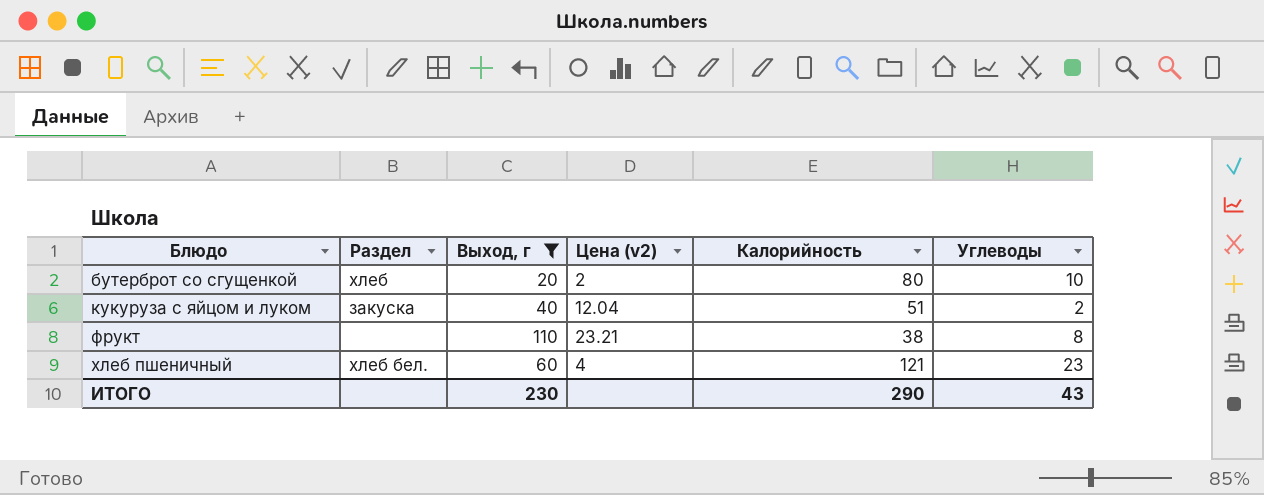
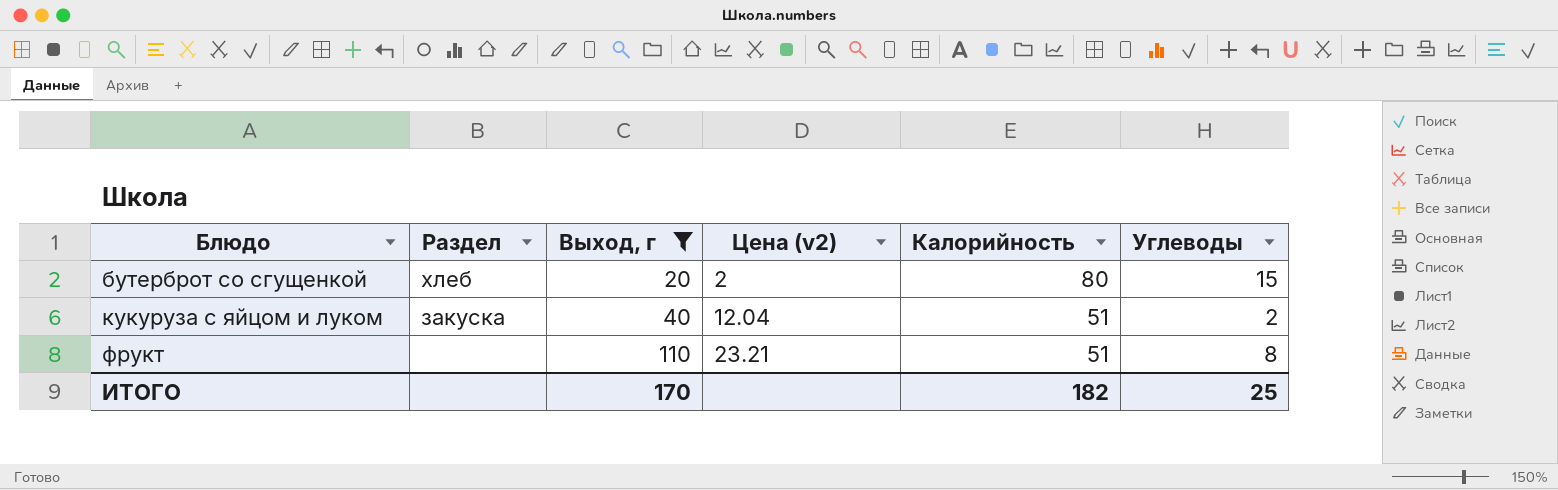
row хлеб пшеничный: хлеб бел. | 60 | 4 | 121 | 23 -> none
бутерброт со сгущенкой | Углеводы: 10 -> 15
фрукт | Калорийность: 38 -> 51
ИТОГО | Выход, г: 230 -> 170
ИТОГО | Калорийность: 290 -> 182
ИТОГО | Углеводы: 43 -> 25

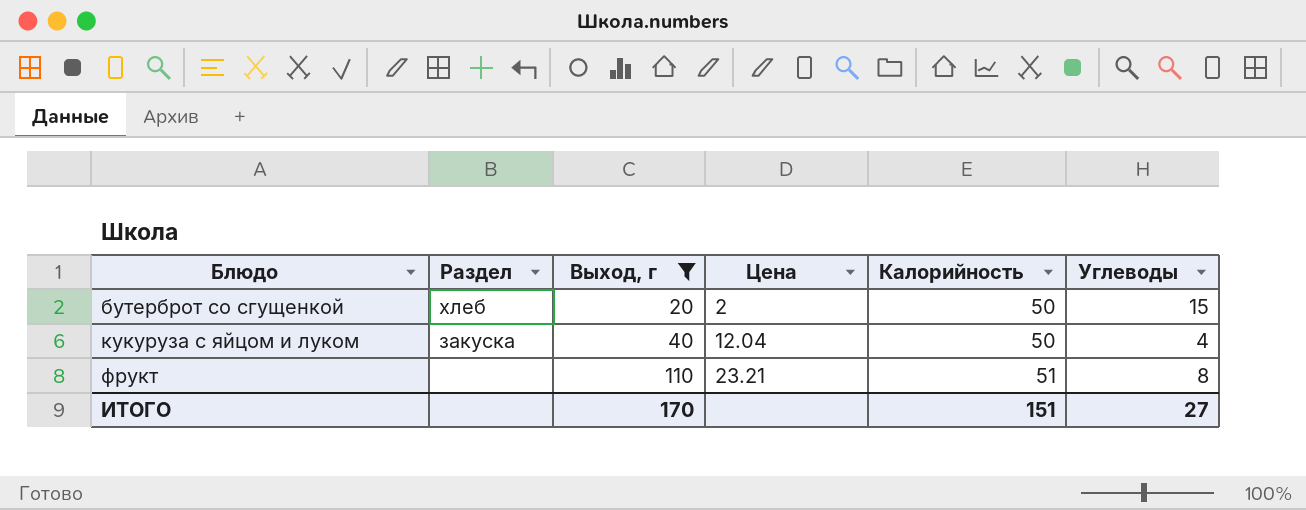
column name: Цена (v2) -> Цена
бутерброт со сгущенкой | Калорийность: 80 -> 50
кукуруза с яйцом и луком | Калорийность: 51 -> 50
кукуруза с яйцом и луком | Углеводы: 2 -> 4
ИТОГО | Калорийность: 182 -> 151
ИТОГО | Углеводы: 25 -> 27

